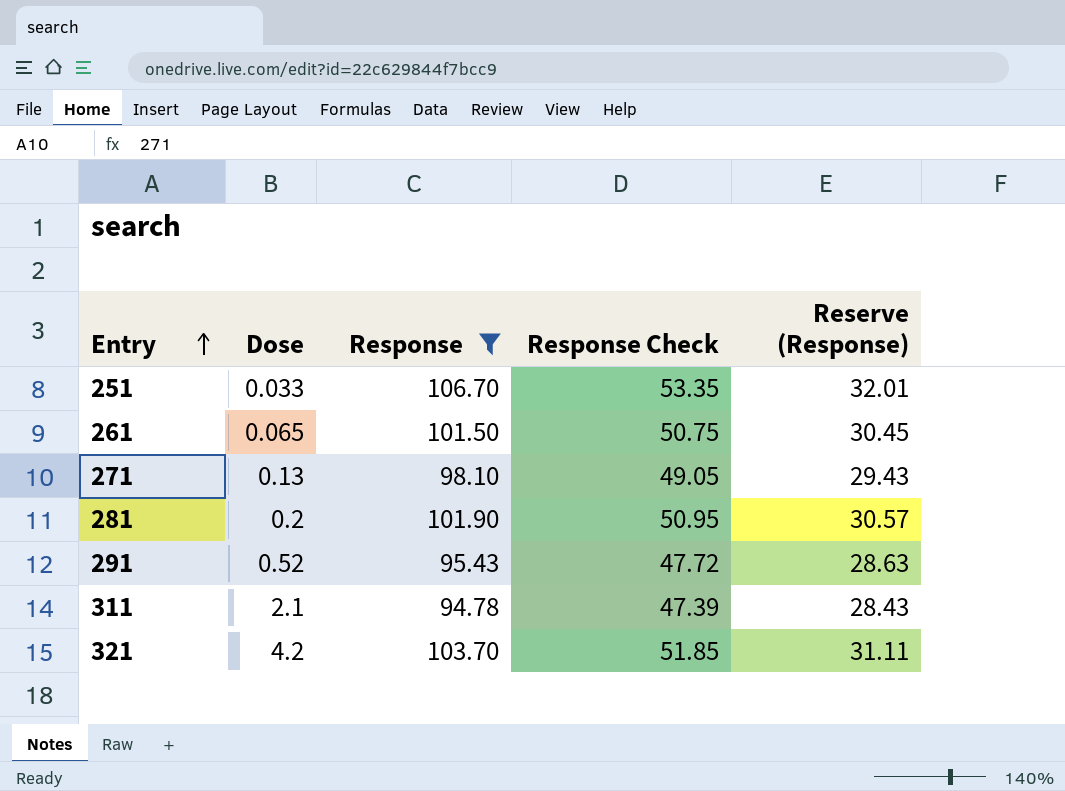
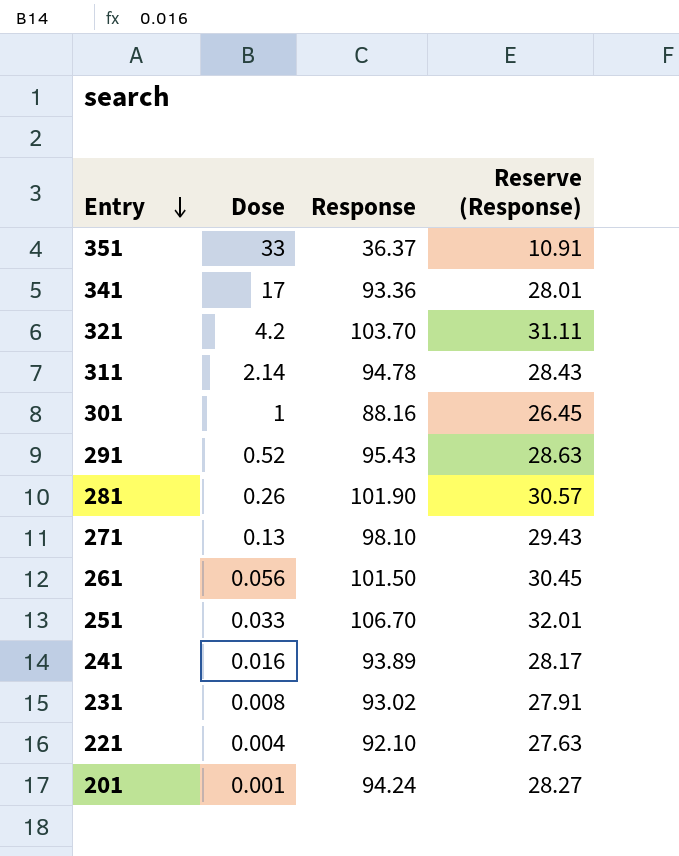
filter: Response >= 94.78 -> none
row order: Entry ascending -> Entry descending
column Response Check | formula: [Response] * 0.5 -> none
311 | Dose: 2.1 -> 2.14
281 | Dose: 0.2 -> 0.26
261 | Dose: 0.065 -> 0.056

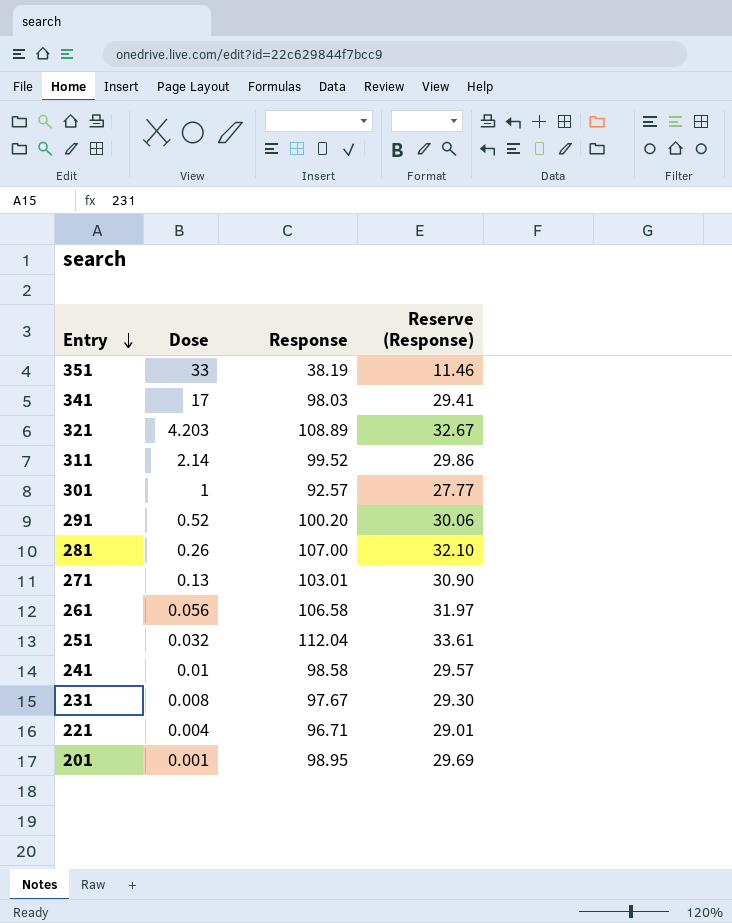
351 | Response: 36.37 -> 38.19
351 | Reserve (Response): 10.91 -> 11.46
341 | Response: 93.36 -> 98.03
341 | Reserve (Response): 28.01 -> 29.41
321 | Dose: 4.2 -> 4.203
321 | Response: 103.70 -> 108.89
321 | Reserve (Response): 31.11 -> 32.67
311 | Response: 94.78 -> 99.52
311 | Reserve (Response): 28.43 -> 29.86
301 | Response: 88.16 -> 92.57
301 | Reserve (Response): 26.45 -> 27.77
291 | Response: 95.43 -> 100.20
291 | Reserve (Response): 28.63 -> 30.06
281 | Response: 101.90 -> 107.00
281 | Reserve (Response): 30.57 -> 32.10
271 | Response: 98.10 -> 103.01
271 | Reserve (Response): 29.43 -> 30.90
261 | Response: 101.50 -> 106.58
261 | Reserve (Response): 30.45 -> 31.97
251 | Dose: 0.033 -> 0.032
251 | Response: 106.70 -> 112.04
251 | Reserve (Response): 32.01 -> 33.61
241 | Dose: 0.016 -> 0.01
241 | Response: 93.89 -> 98.58
241 | Reserve (Response): 28.17 -> 29.57
231 | Response: 93.02 -> 97.67
231 | Reserve (Response): 27.91 -> 29.30
221 | Response: 92.10 -> 96.71
221 | Reserve (Response): 27.63 -> 29.01
201 | Response: 94.24 -> 98.95
201 | Reserve (Response): 28.27 -> 29.69

